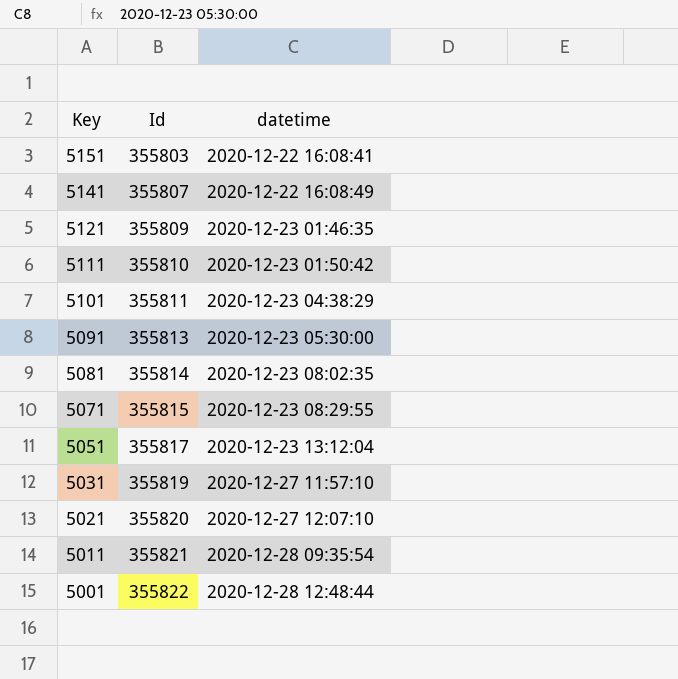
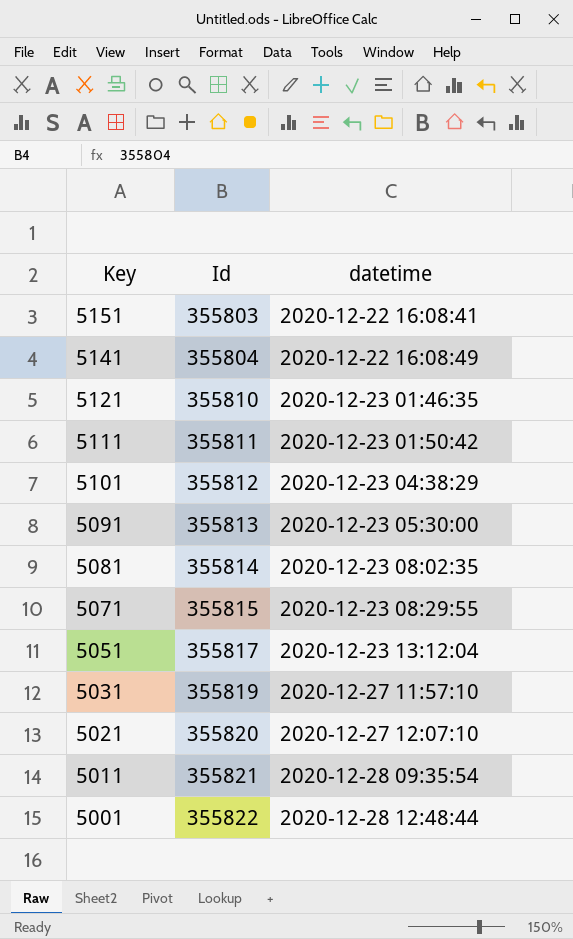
5141 | Id: 355807 -> 355804
5121 | Id: 355809 -> 355810
5111 | Id: 355810 -> 355811
5101 | Id: 355811 -> 355812

